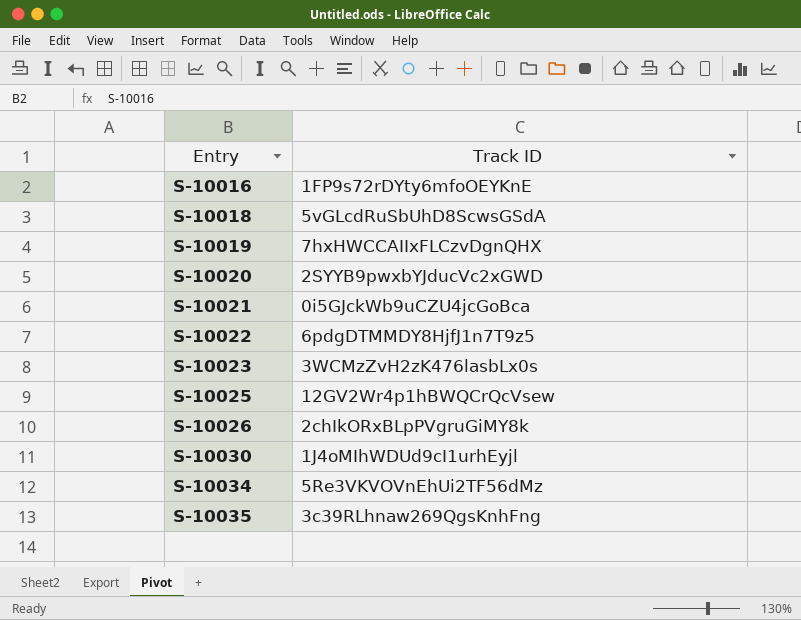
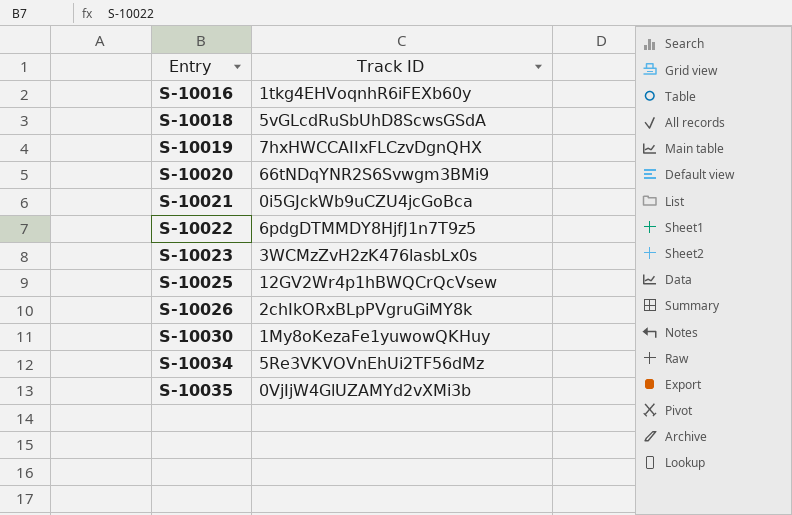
S-10016 | Track ID: 1FP9s72rDYty6mfoOEYKnE -> 1tkg4EHVoqnhR6iFEXb60y
S-10020 | Track ID: 2SYYB9pwxbYJducVc2xGWD -> 66tNDqYNR2S6Svwgm3BMi9
S-10030 | Track ID: 1J4oMIhWDUd9cI1urhEyjl -> 1My8oKezaFe1yuwowQKHuy
S-10035 | Track ID: 3c39RLhnaw269QgsKnhFng -> 0VjIjW4GlUZAMYd2vXMi3b

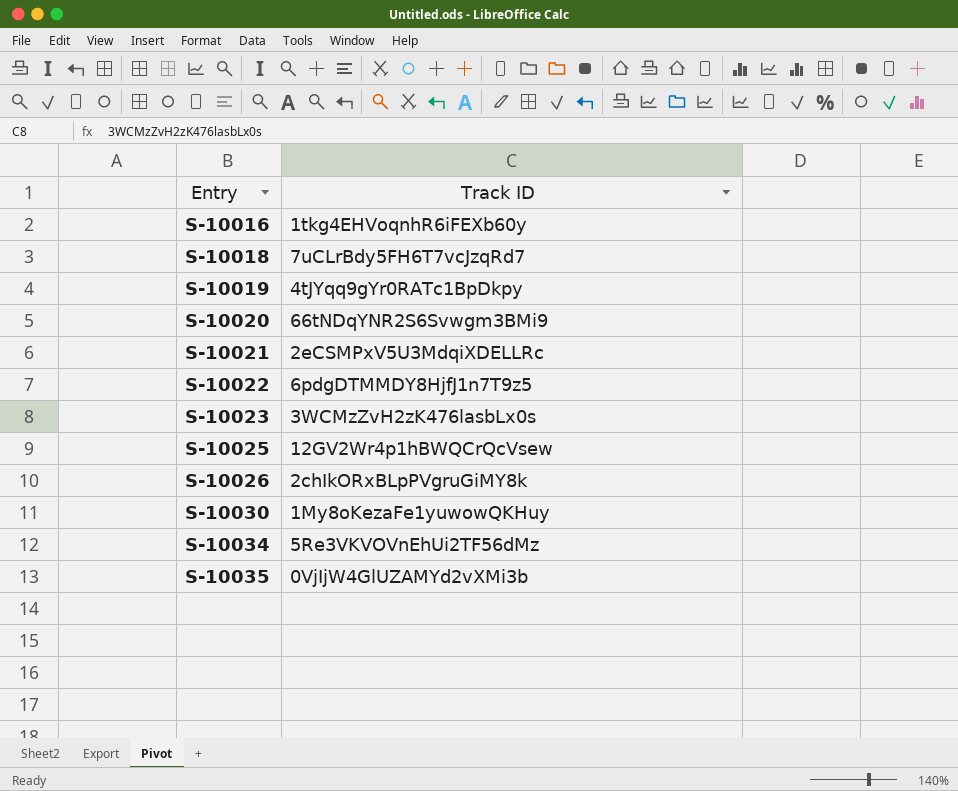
S-10018 | Track ID: 5vGLcdRuSbUhD8ScwsGSdA -> 7uCLrBdy5FH6T7vcJzqRd7
S-10019 | Track ID: 7hxHWCCAIIxFLCzvDgnQHX -> 4tJYqq9gYr0RATc1BpDkpy
S-10021 | Track ID: 0i5GJckWb9uCZU4jcGoBca -> 2eCSMPxV5U3MdqiXDELLRc

